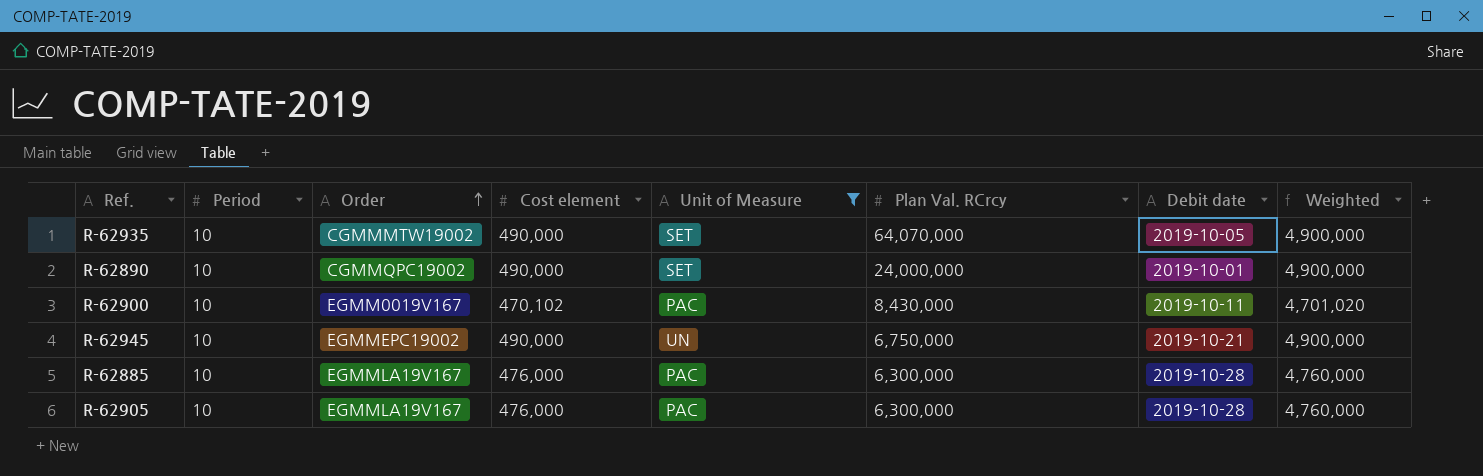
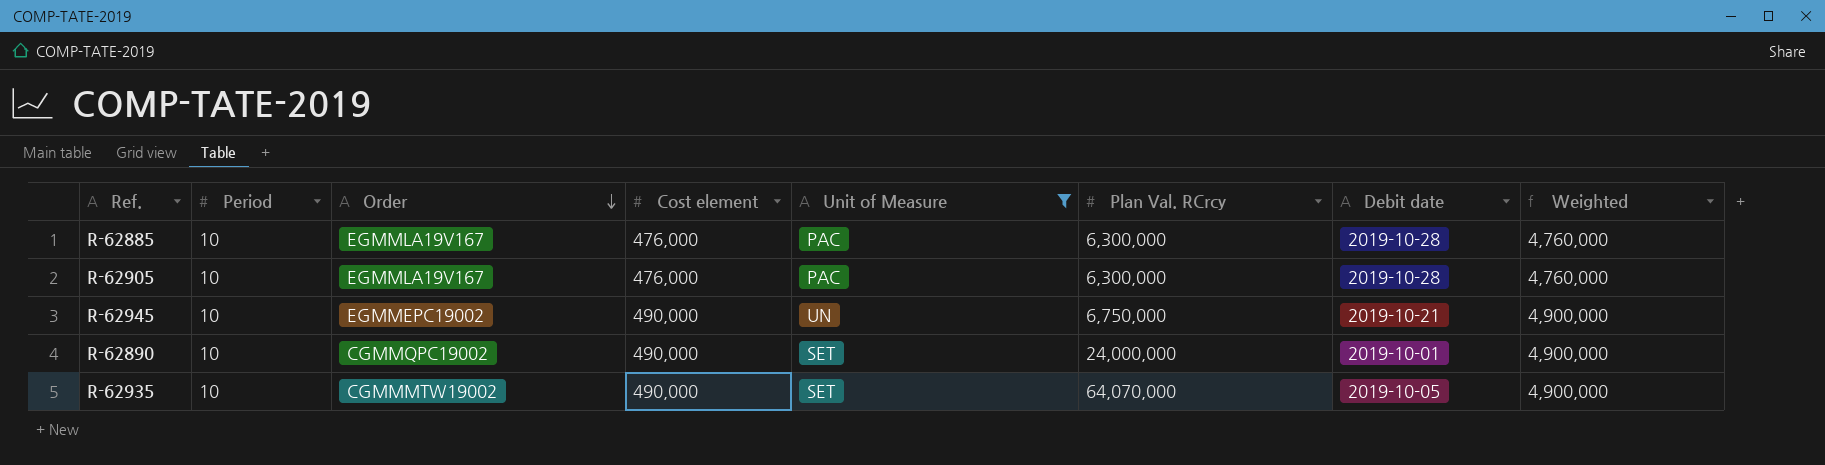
row order: Order ascending -> Order descending
row R-62900: 10 | EGMM0019V167 | 470,102 | PAC | 8,430,000 | 2019-10-11 | 4,701,020 -> none

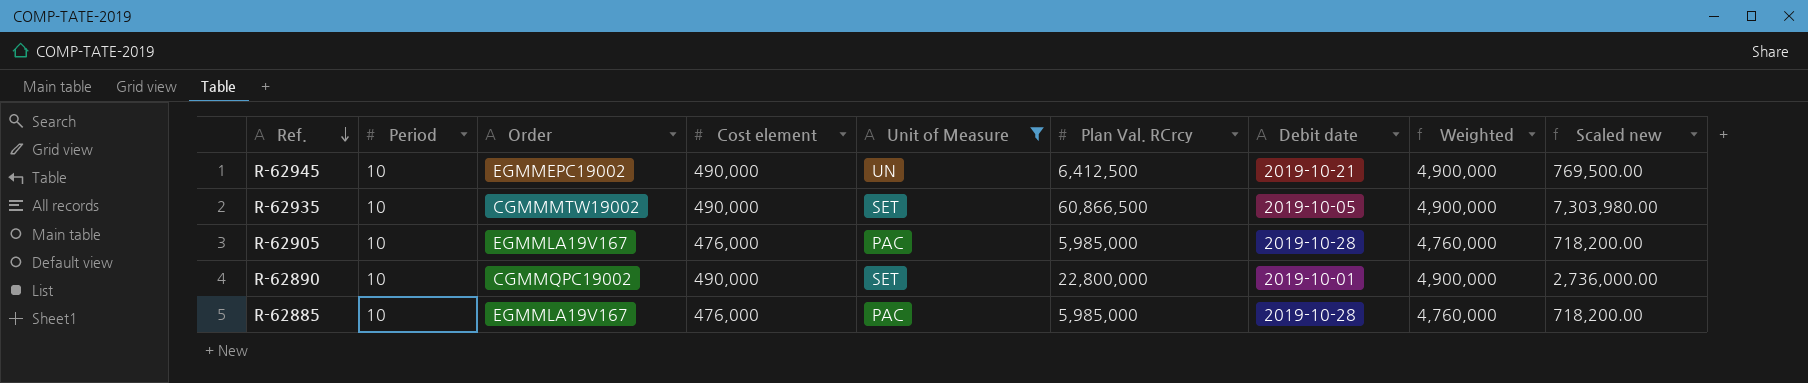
row order: Order descending -> Ref. descending
column Scaled new | formula: none -> [Plan Val. RCrcy] * 0.12
R-62945 | Plan Val. RCrcy: 6,750,000 -> 6,412,500
R-62935 | Plan Val. RCrcy: 64,070,000 -> 60,866,500
R-62905 | Plan Val. RCrcy: 6,300,000 -> 5,985,000
R-62890 | Plan Val. RCrcy: 24,000,000 -> 22,800,000
R-62885 | Plan Val. RCrcy: 6,300,000 -> 5,985,000

